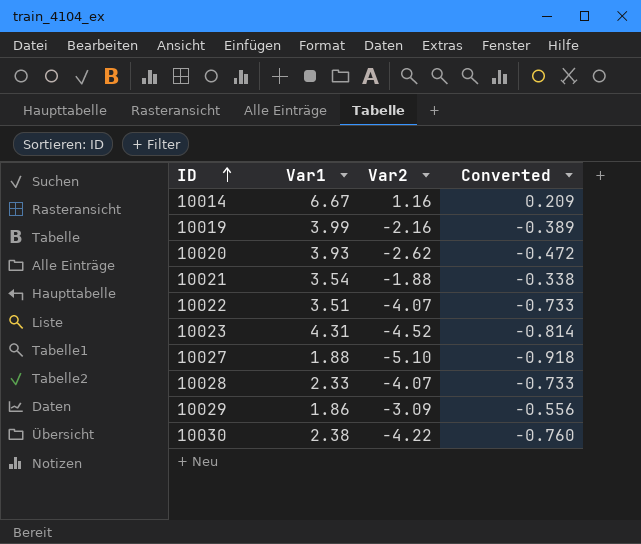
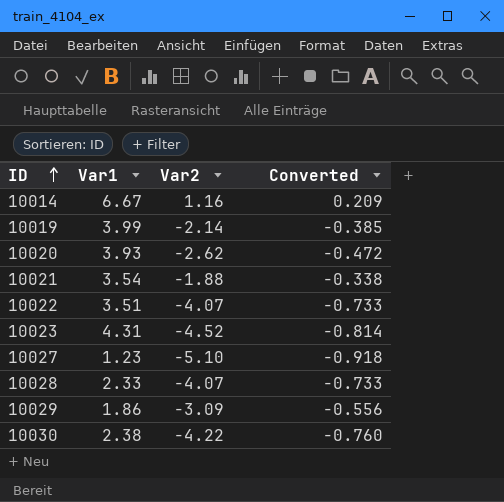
10019 | Var2: -2.16 -> -2.14
10019 | Converted: -0.389 -> -0.385
10027 | Var1: 1.88 -> 1.23

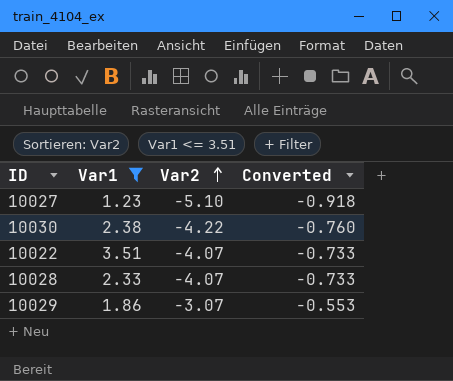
filter: none -> Var1 <= 3.51
row order: ID ascending -> Var2 ascending
10029 | Var2: -3.09 -> -3.07
10029 | Converted: -0.556 -> -0.553

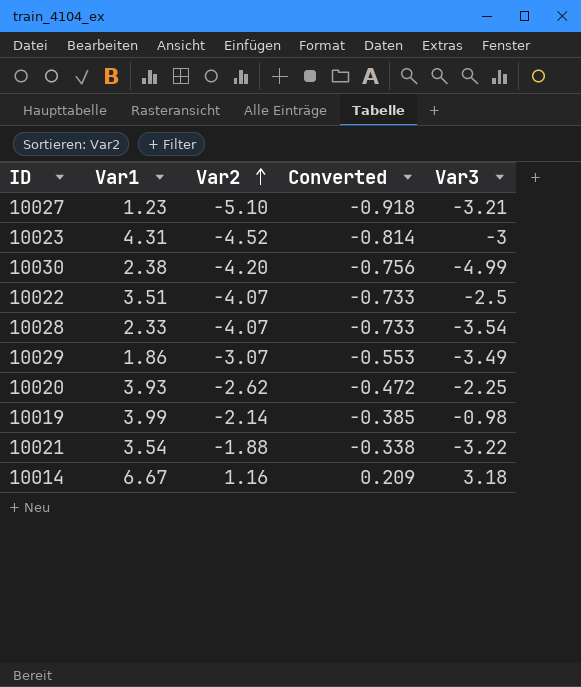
filter: Var1 <= 3.51 -> none
column Var3 | position: none -> 5
10030 | Var2: -4.22 -> -4.20
10030 | Converted: -0.760 -> -0.756

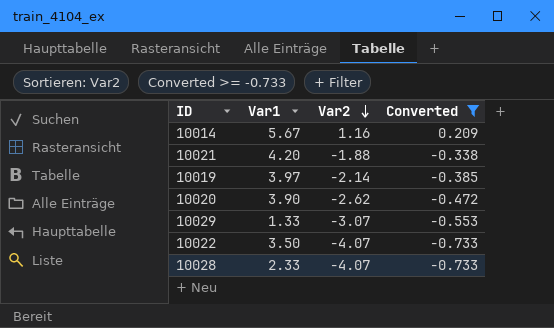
filter: none -> Converted >= -0.733
row order: Var2 ascending -> Var2 descending
column Var3 | position: 5 -> none
10014 | Var1: 6.67 -> 5.67
10021 | Var1: 3.54 -> 4.20
10019 | Var1: 3.99 -> 3.97
10020 | Var1: 3.93 -> 3.90
10029 | Var1: 1.86 -> 1.33
10022 | Var1: 3.51 -> 3.50

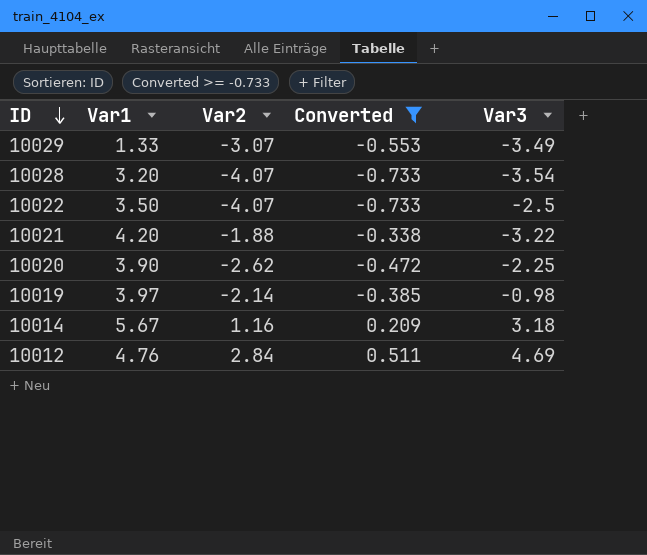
row order: Var2 descending -> ID descending
column Var3 | position: none -> 5
10028 | Var1: 2.33 -> 3.20
row 10012: none -> 4.76 | 2.84 | 0.511 | 4.69

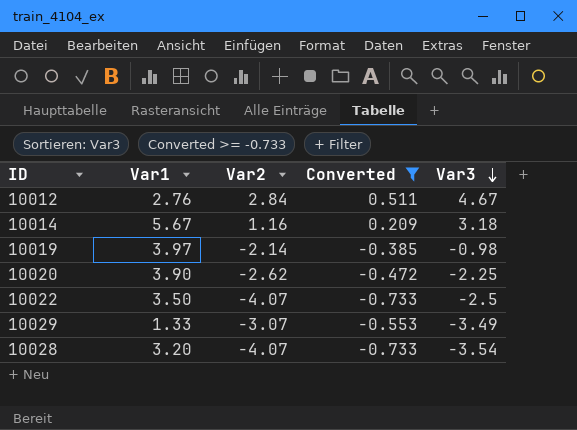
row order: ID descending -> Var3 descending
row 10021: 4.20 | -1.88 | -0.338 | -3.22 -> none
10012 | Var1: 4.76 -> 2.76
10012 | Var3: 4.69 -> 4.67

